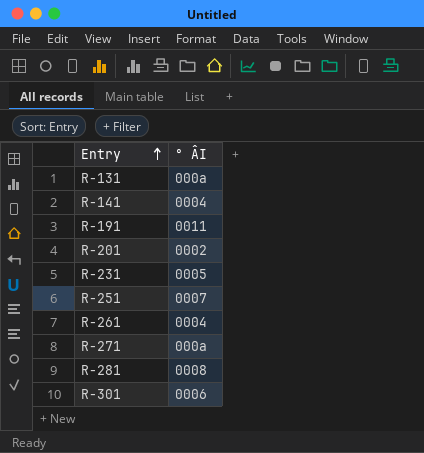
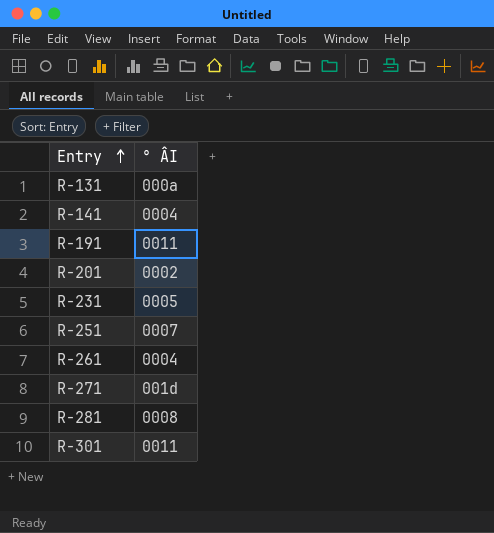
R-271 | ° ÂI: 000a -> 001d
R-301 | ° ÂI: 0006 -> 0011

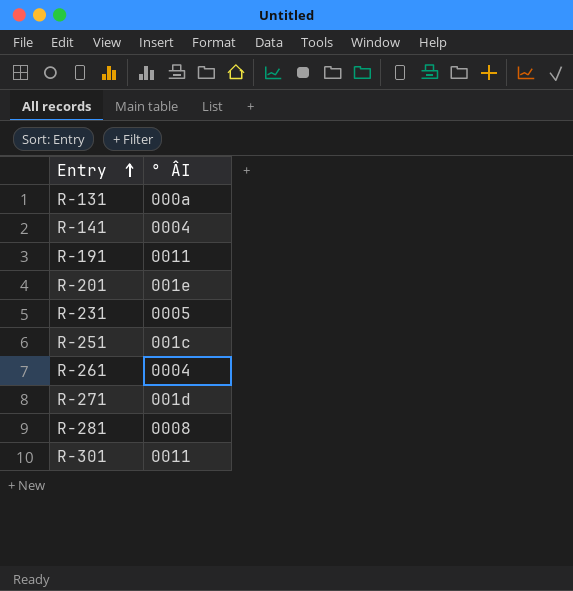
R-201 | ° ÂI: 0002 -> 001e
R-251 | ° ÂI: 0007 -> 001c

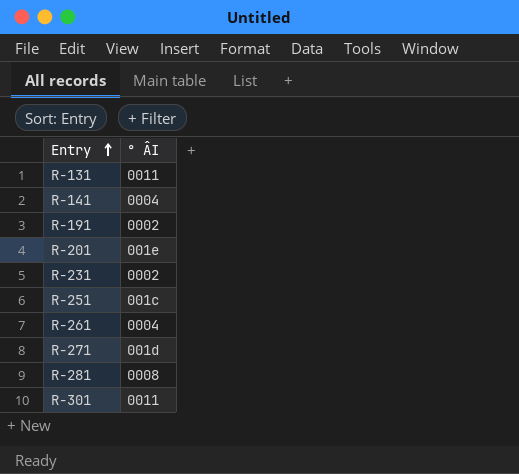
R-131 | ° ÂI: 000a -> 0011
R-191 | ° ÂI: 0011 -> 0002
R-231 | ° ÂI: 0005 -> 0002

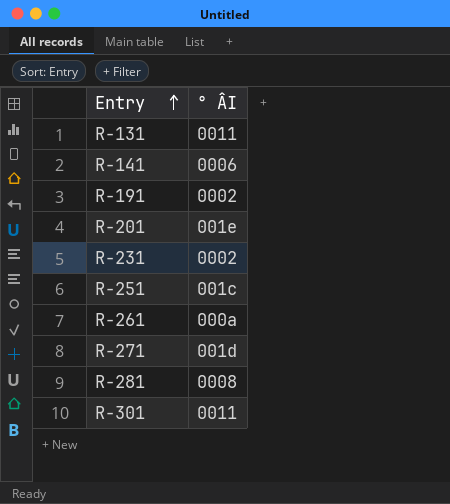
R-141 | ° ÂI: 0004 -> 0006
R-261 | ° ÂI: 0004 -> 000a

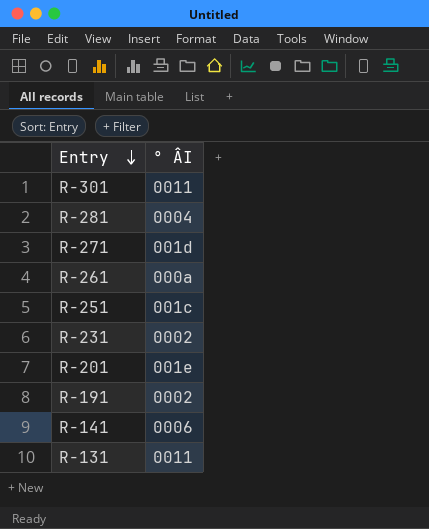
row order: Entry ascending -> Entry descending
R-281 | ° ÂI: 0008 -> 0004

